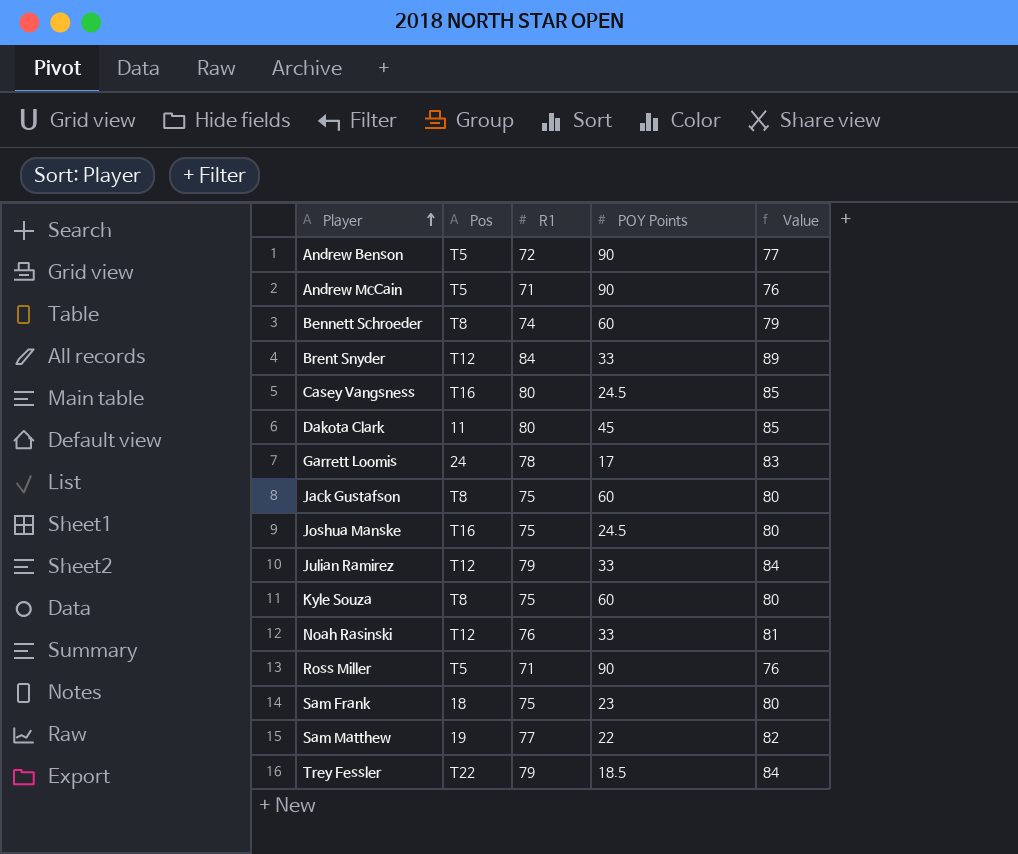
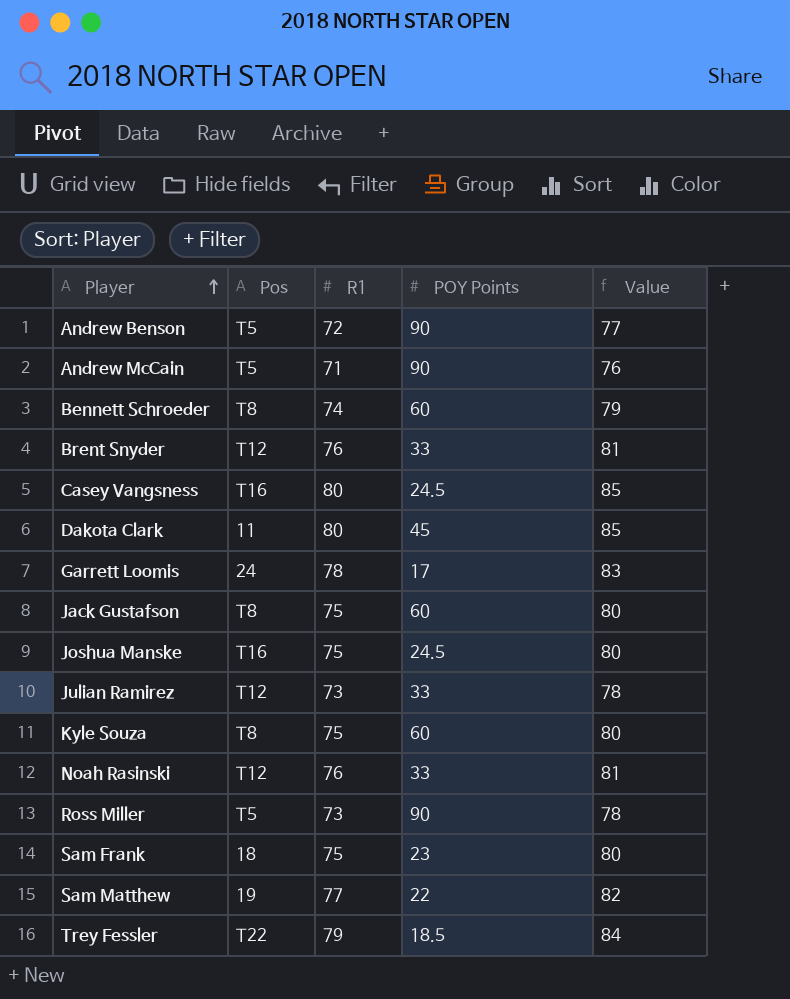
Brent Snyder | R1: 84 -> 76
Brent Snyder | Value: 89 -> 81
Julian Ramirez | R1: 79 -> 73
Julian Ramirez | Value: 84 -> 78
Ross Miller | R1: 71 -> 73
Ross Miller | Value: 76 -> 78

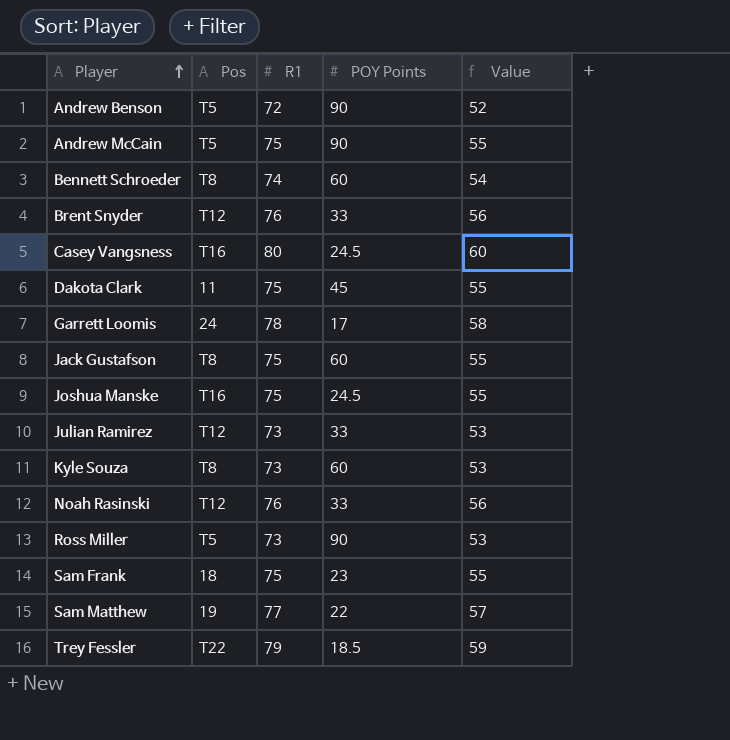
column Value | formula: [R1] + 5 -> [R1] - 20
Andrew McCain | R1: 71 -> 75
Dakota Clark | R1: 80 -> 75
Kyle Souza | R1: 75 -> 73

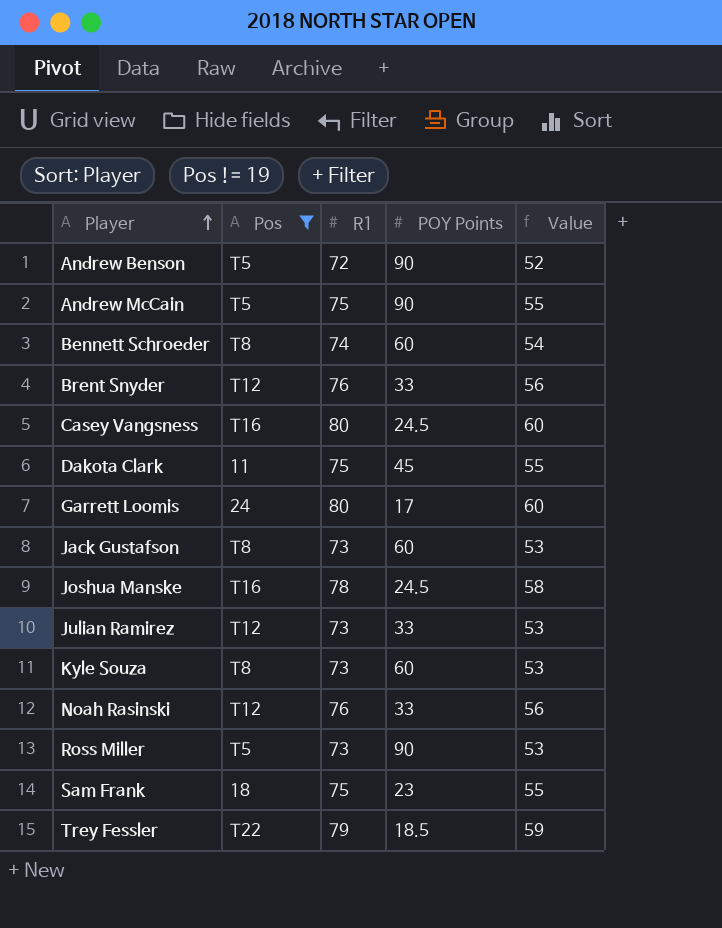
filter: none -> Pos != 19
Garrett Loomis | R1: 78 -> 80
Garrett Loomis | Value: 58 -> 60
Jack Gustafson | R1: 75 -> 73
Jack Gustafson | Value: 55 -> 53
Joshua Manske | R1: 75 -> 78
Joshua Manske | Value: 55 -> 58

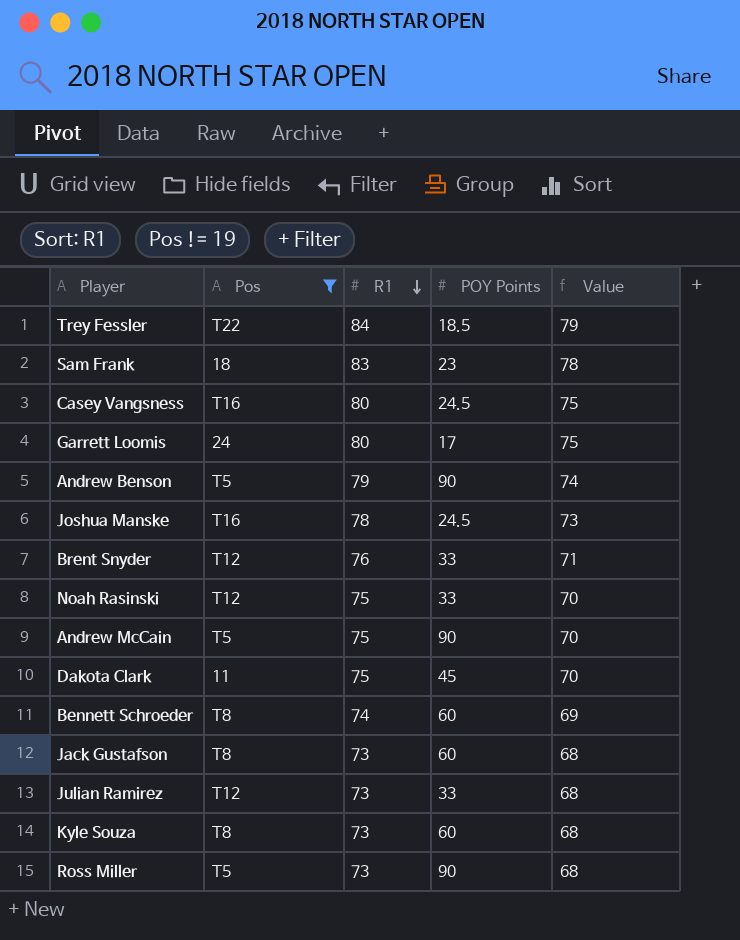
row order: Player ascending -> R1 descending
column Value | formula: [R1] - 20 -> [R1] - 5
Trey Fessler | R1: 79 -> 84
Sam Frank | R1: 75 -> 83
Andrew Benson | R1: 72 -> 79
Noah Rasinski | R1: 76 -> 75

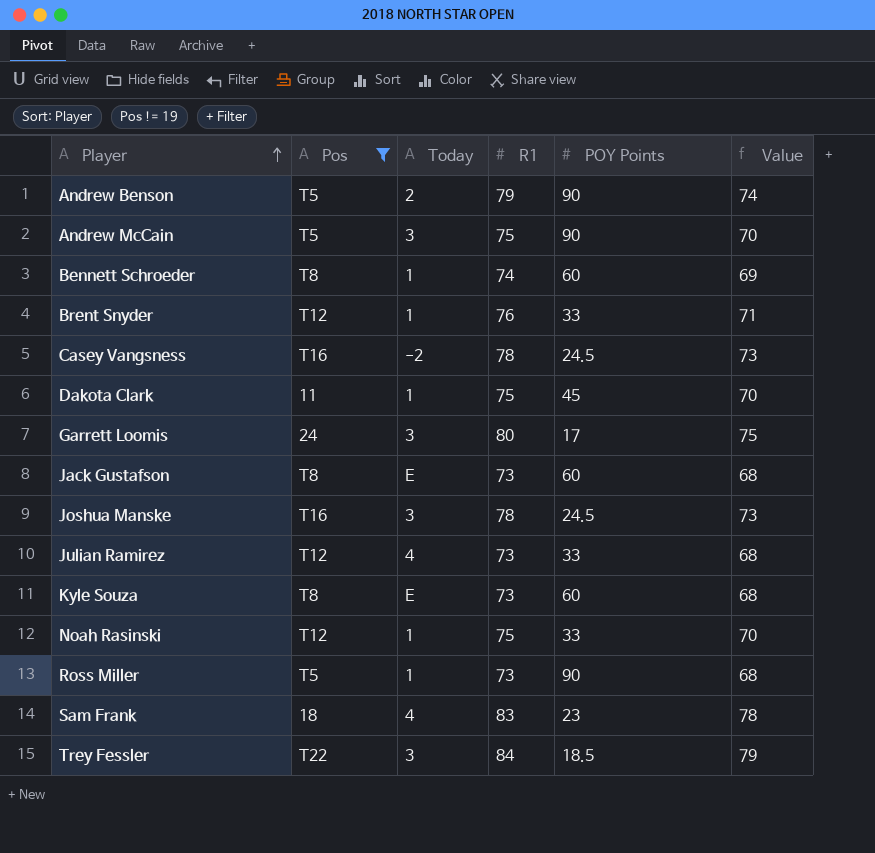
row order: R1 descending -> Player ascending
column Today | position: none -> 3
Casey Vangsness | R1: 80 -> 78
Casey Vangsness | Value: 75 -> 73

